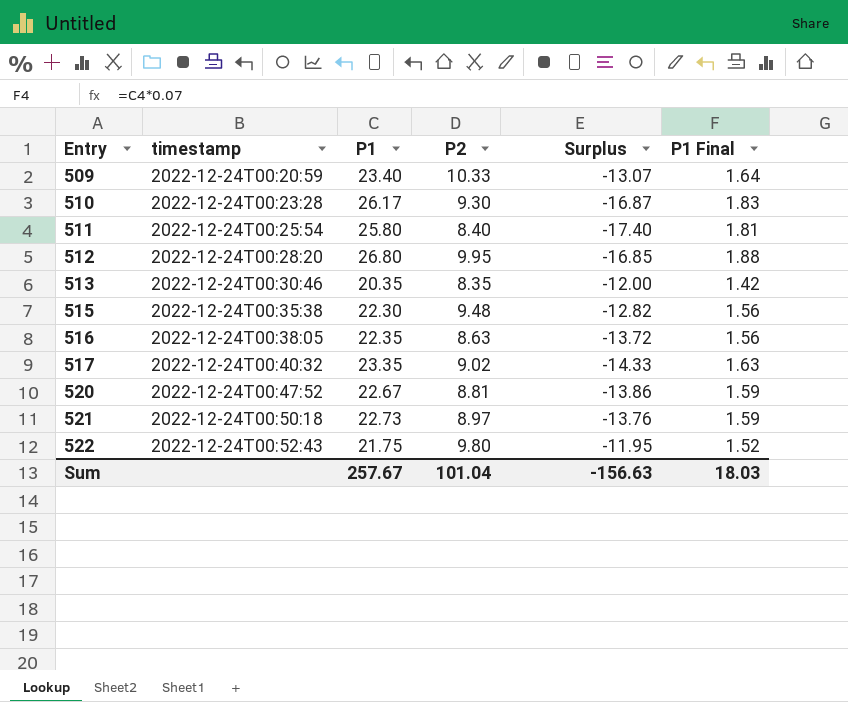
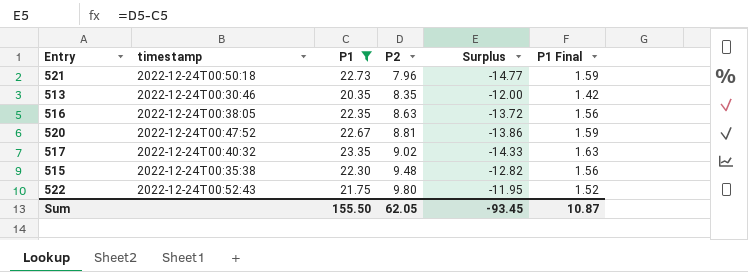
filter: none -> P1 <= 23.35
row order: Entry ascending -> P2 ascending
521 | P2: 8.97 -> 7.96
521 | Surplus: -13.76 -> -14.77
Sum | P1: 257.67 -> 155.50
Sum | P2: 101.04 -> 62.05
Sum | Surplus: -156.63 -> -93.45
Sum | P1 Final: 18.03 -> 10.87

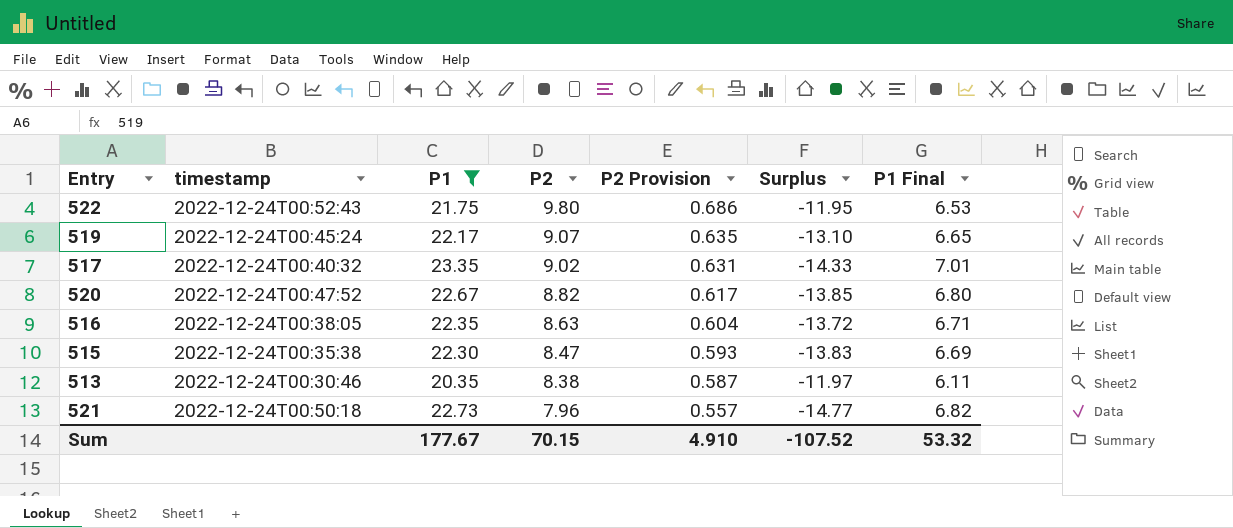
row order: P2 ascending -> P2 descending
column P2 Provision | formula: none -> [P2] * 0.07
column P1 Final | formula: [P1] * 0.07 -> [P1] * 0.3
row 519: none -> 2022-12-24T00:45:24 | 22.17 | 9.07 | 0.635 | -13.10 | 6.65
520 | P2: 8.81 -> 8.82
520 | Surplus: -13.86 -> -13.85
515 | P2: 9.48 -> 8.47
515 | Surplus: -12.82 -> -13.83
513 | P2: 8.35 -> 8.38
513 | Surplus: -12.00 -> -11.97
Sum | P1: 155.50 -> 177.67
Sum | P2: 62.05 -> 70.15
Sum | Surplus: -93.45 -> -107.52
Sum | P1 Final: 10.87 -> 53.32

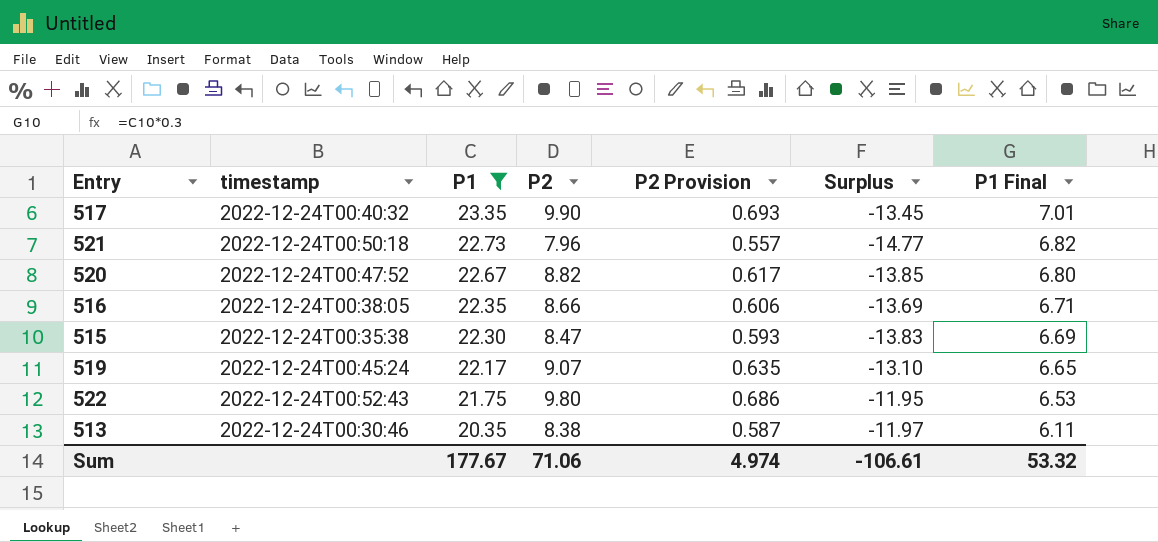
row order: P2 descending -> P1 descending
517 | P2: 9.02 -> 9.90
517 | P2 Provision: 0.631 -> 0.693
517 | Surplus: -14.33 -> -13.45
516 | P2: 8.63 -> 8.66
516 | P2 Provision: 0.604 -> 0.606
516 | Surplus: -13.72 -> -13.69
Sum | P2: 70.15 -> 71.06
Sum | P2 Provision: 4.910 -> 4.974
Sum | Surplus: -107.52 -> -106.61

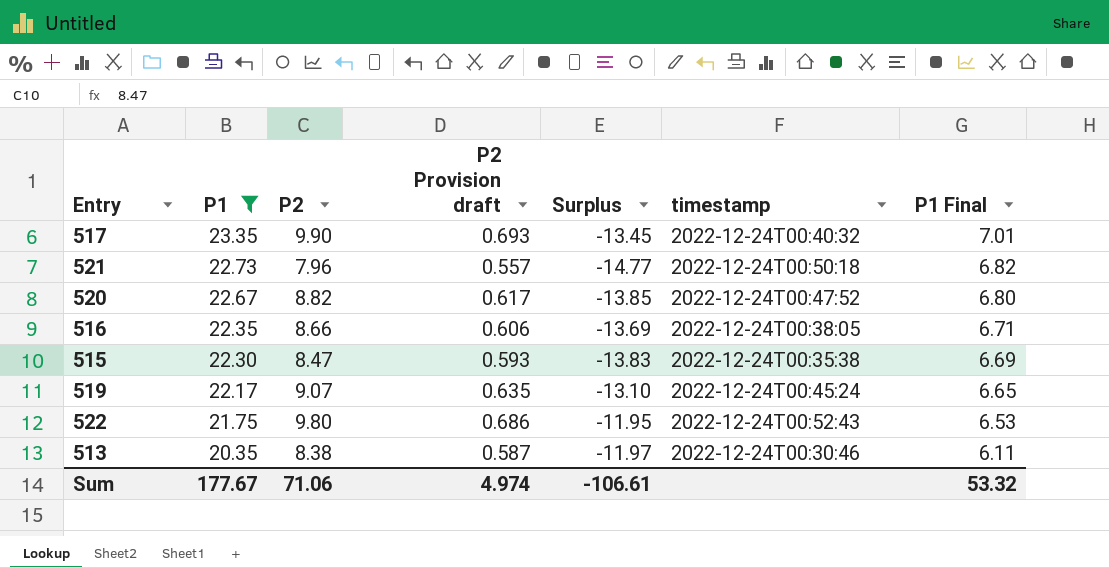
column name: P2 Provision -> P2 Provision draft
column timestamp | position: 2 -> 6

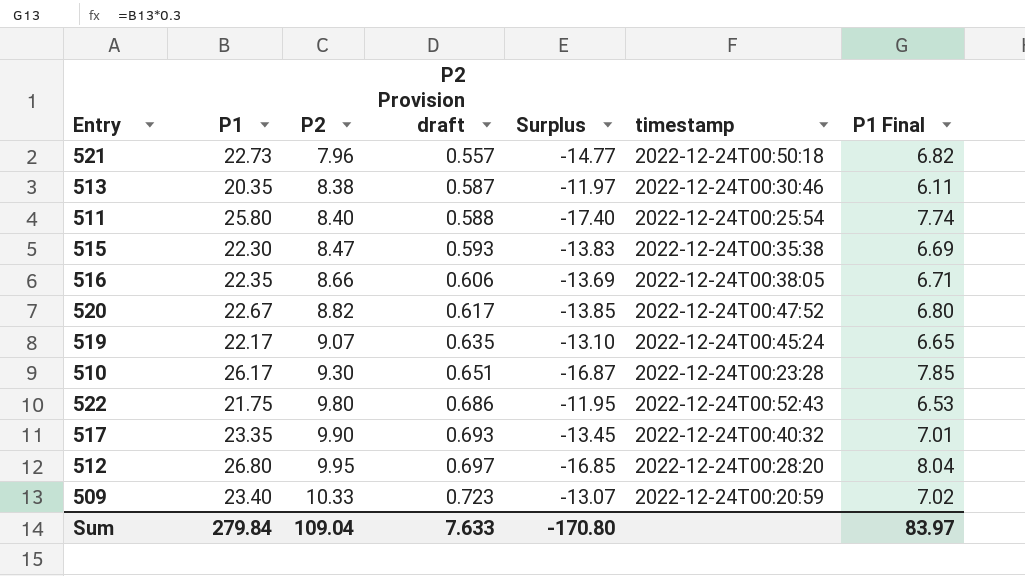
filter: P1 <= 23.35 -> none
row order: P1 descending -> P2 ascending
Sum | P1: 177.67 -> 279.84
Sum | P2: 71.06 -> 109.04
Sum | P2 Provision draft: 4.974 -> 7.633
Sum | Surplus: -106.61 -> -170.80
Sum | P1 Final: 53.32 -> 83.97

